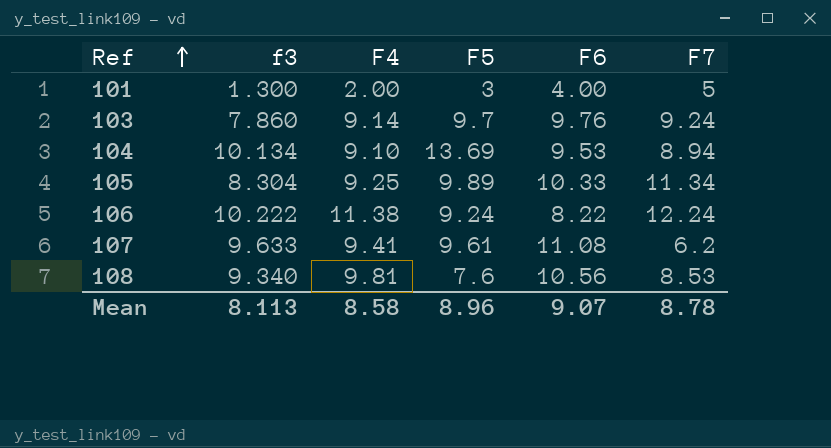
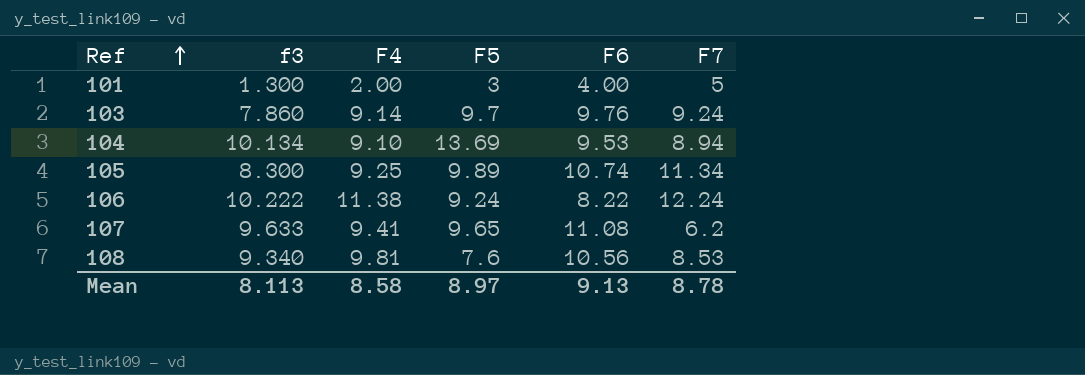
105 | f3: 8.304 -> 8.300
105 | F6: 10.33 -> 10.74
107 | F5: 9.61 -> 9.65
Mean | F5: 8.96 -> 8.97
Mean | F6: 9.07 -> 9.13

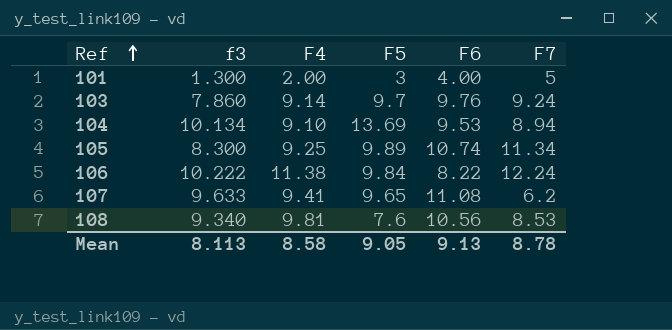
106 | F5: 9.24 -> 9.84
Mean | F5: 8.97 -> 9.05

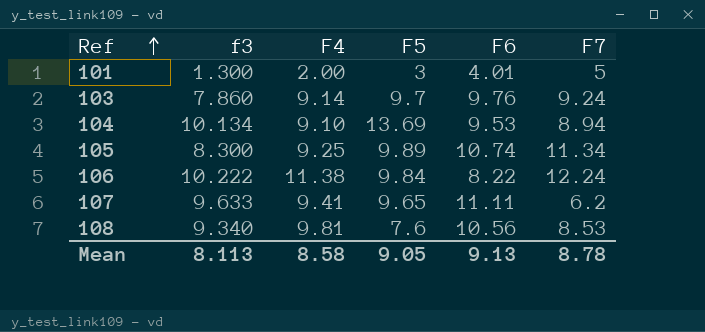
101 | F6: 4.00 -> 4.01
107 | F6: 11.08 -> 11.11

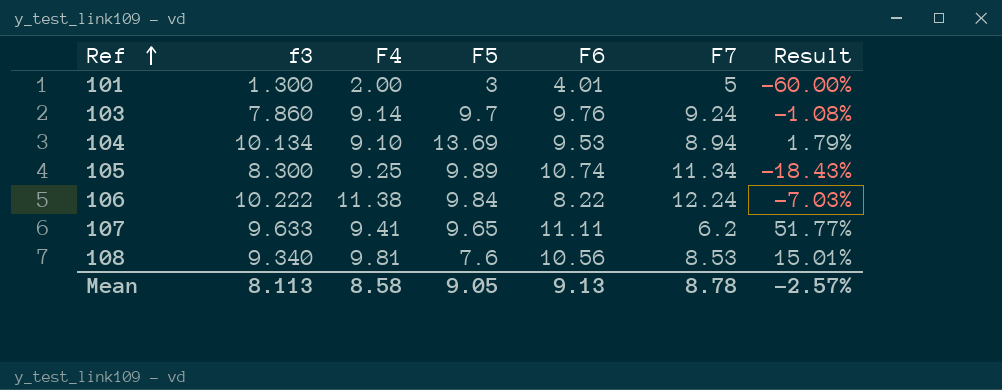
column Result | formula: none -> ([F4] - [F7]) / [F7]

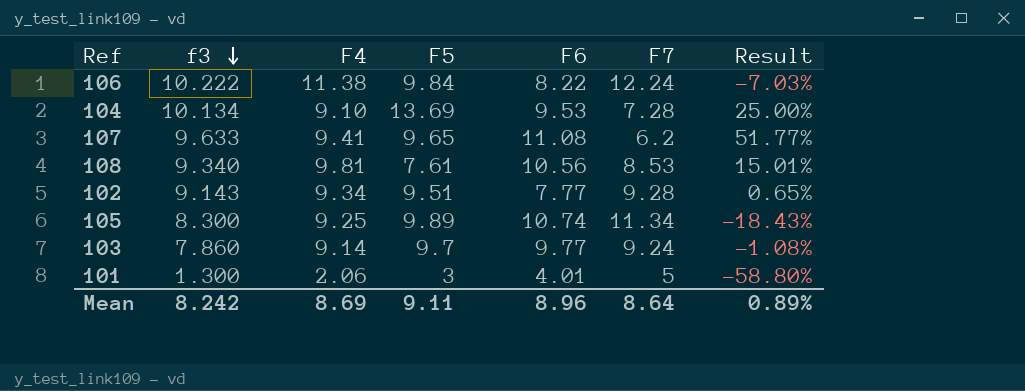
row order: Ref ascending -> f3 descending
104 | F7: 8.94 -> 7.28
104 | Result: 1.79% -> 25.00%
107 | F6: 11.11 -> 11.08
108 | F5: 7.6 -> 7.61
row 102: none -> 9.143 | 9.34 | 9.51 | 7.77 | 9.28 | 0.65%
103 | F6: 9.76 -> 9.77
101 | F4: 2.00 -> 2.06
101 | Result: -60.00% -> -58.80%
Mean | f3: 8.113 -> 8.242
Mean | F4: 8.58 -> 8.69
Mean | F5: 9.05 -> 9.11
Mean | F6: 9.13 -> 8.96
Mean | F7: 8.78 -> 8.64
Mean | Result: -2.57% -> 0.89%

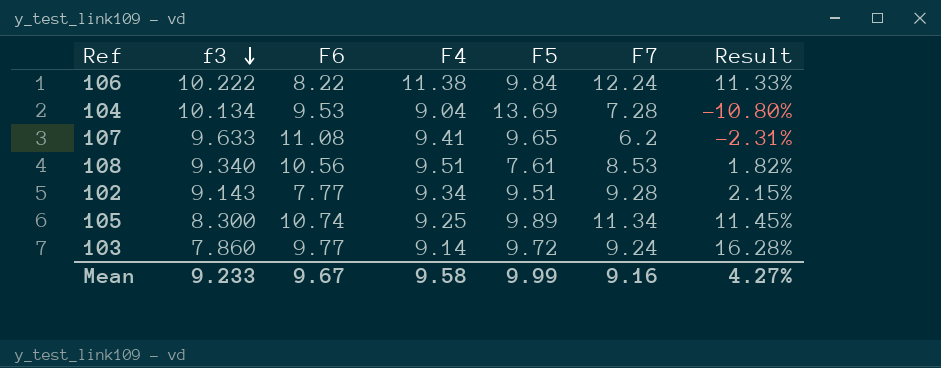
column F6 | position: 5 -> 3
column Result | formula: ([F4] - [F7]) / [F7] -> ([F4] - [f3]) / [f3]
row 101: 1.300 | 2.06 | 3 | 4.01 | 5 | -58.80% -> none
104 | F4: 9.10 -> 9.04
108 | F4: 9.81 -> 9.51
103 | F5: 9.7 -> 9.72
Mean | f3: 8.242 -> 9.233
Mean | F6: 8.96 -> 9.67
Mean | F4: 8.69 -> 9.58
Mean | F5: 9.11 -> 9.99
Mean | F7: 8.64 -> 9.16
Mean | Result: 0.89% -> 4.27%

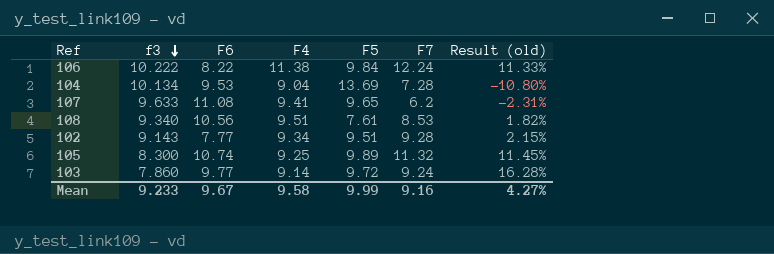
column name: Result -> Result (old)
105 | F7: 11.34 -> 11.32

